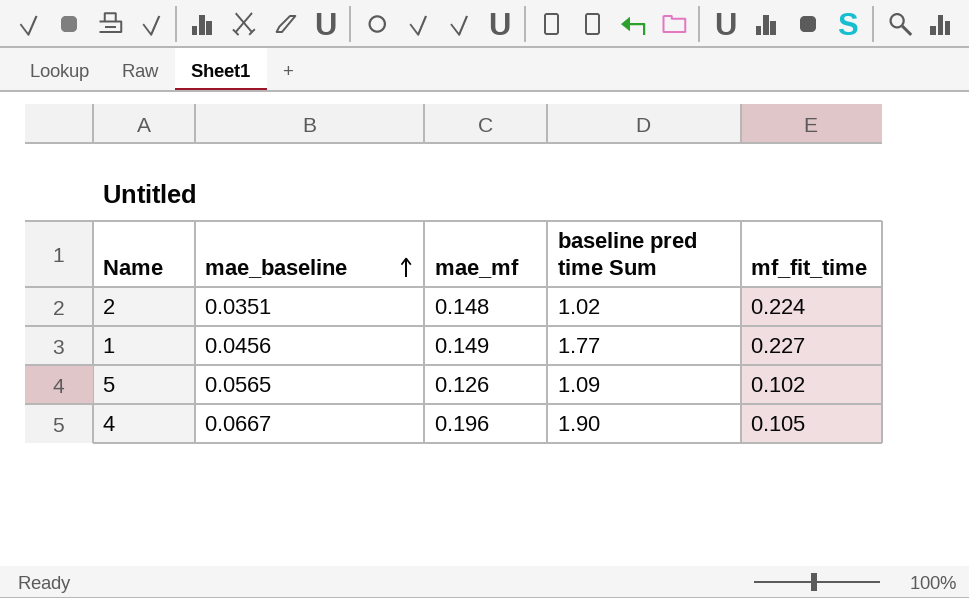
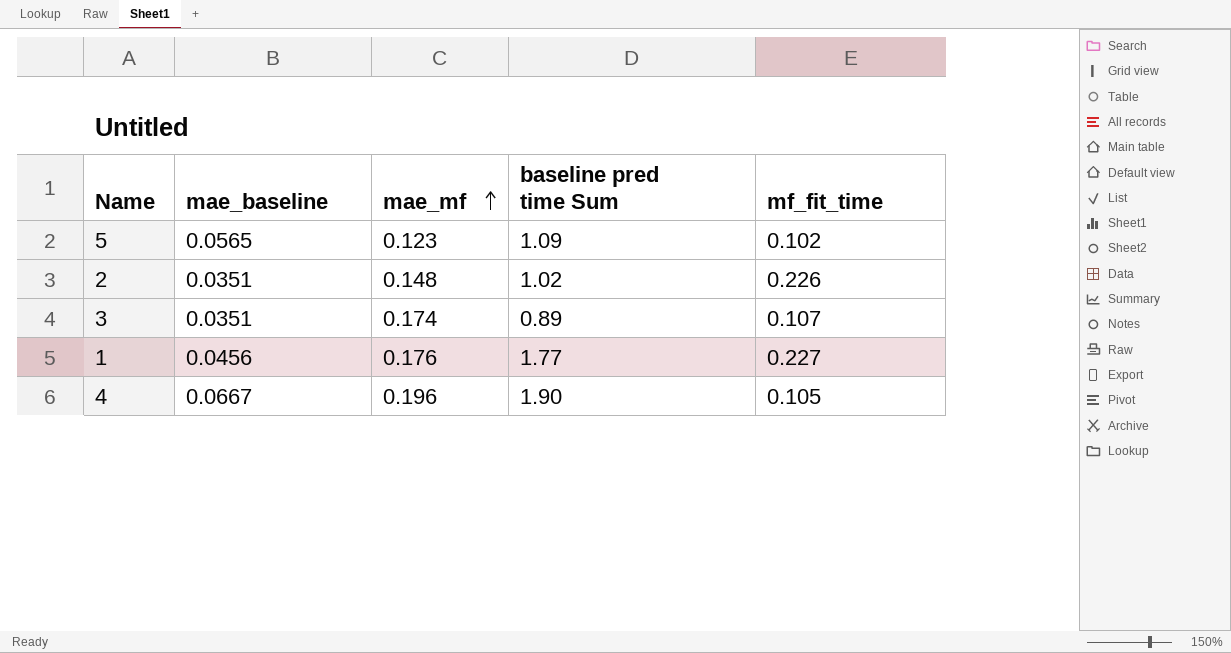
row order: mae_baseline ascending -> mae_mf ascending
5 | mae_mf: 0.126 -> 0.123
2 | mf_fit_time: 0.224 -> 0.226
row 3: none -> 0.0351 | 0.174 | 0.89 | 0.107
1 | mae_mf: 0.149 -> 0.176

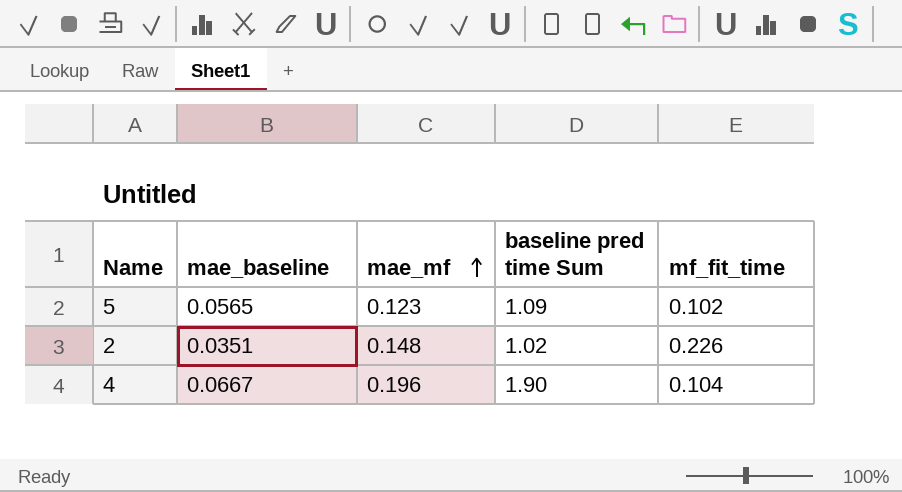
row 3: 0.0351 | 0.174 | 0.89 | 0.107 -> none
row 1: 0.0456 | 0.176 | 1.77 | 0.227 -> none
4 | mf_fit_time: 0.105 -> 0.104

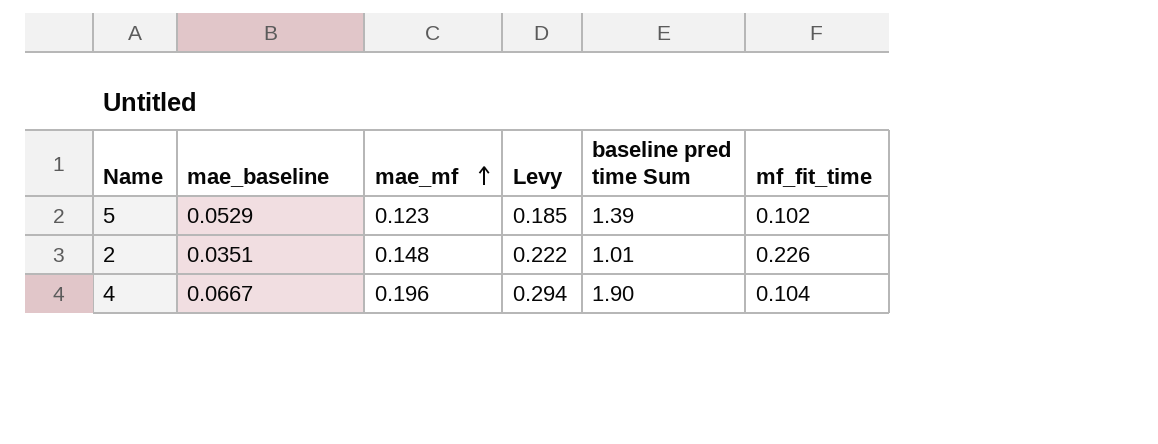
column Levy | formula: none -> [mae_mf] * 1.5
5 | mae_baseline: 0.0565 -> 0.0529
5 | baseline pred time Sum: 1.09 -> 1.39
2 | baseline pred time Sum: 1.02 -> 1.01

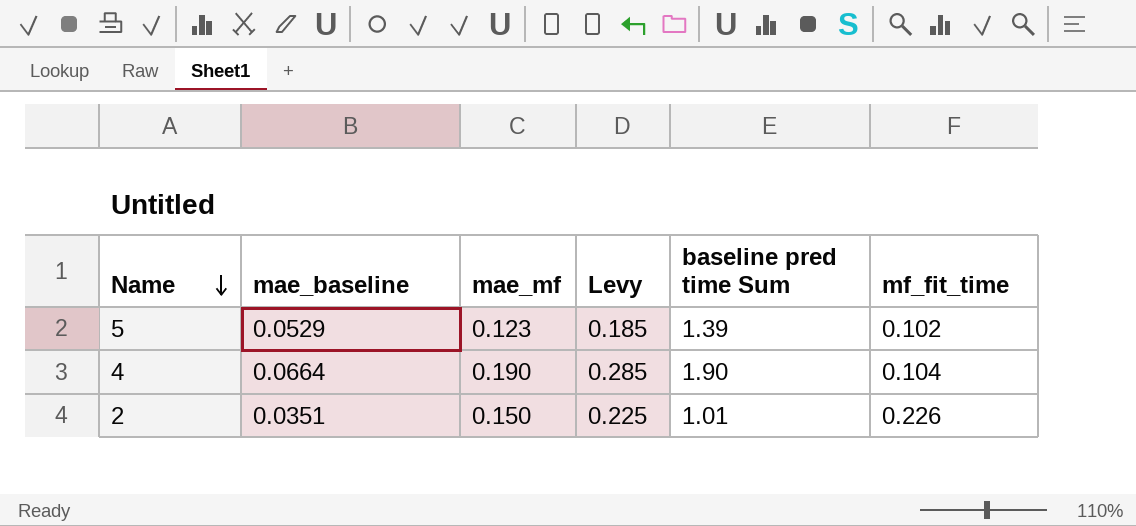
row order: mae_mf ascending -> Name descending
4 | mae_baseline: 0.0667 -> 0.0664
4 | mae_mf: 0.196 -> 0.190
4 | Levy: 0.294 -> 0.285
2 | mae_mf: 0.148 -> 0.150
2 | Levy: 0.222 -> 0.225

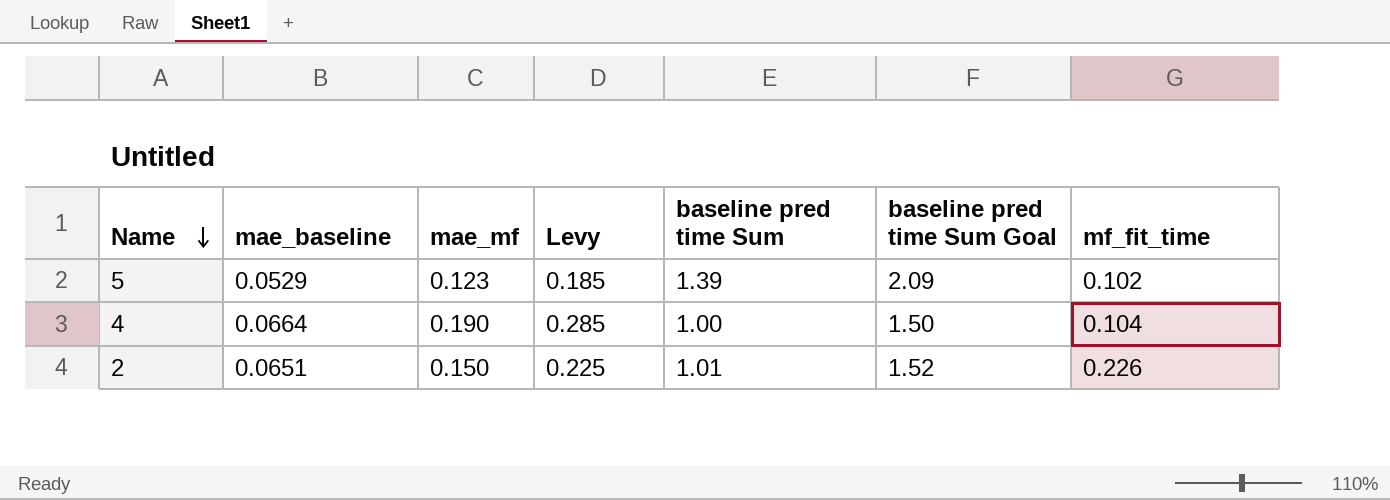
column baseline pred time Sum Goal | formula: none -> [baseline pred time Sum] * 1.5
4 | baseline pred time Sum: 1.90 -> 1.00
2 | mae_baseline: 0.0351 -> 0.0651

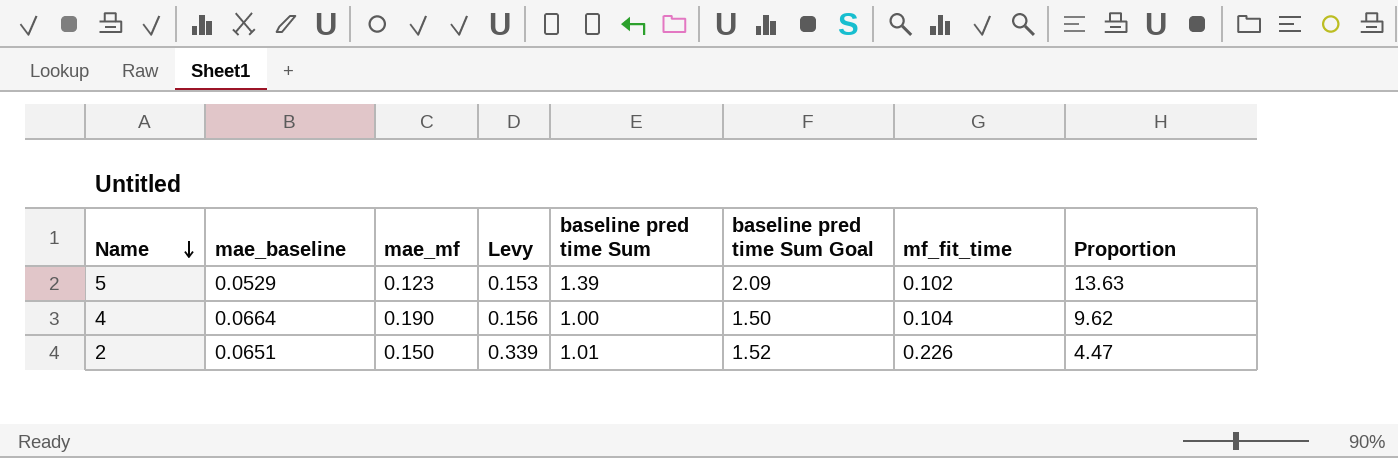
column Levy | formula: [mae_mf] * 1.5 -> [mf_fit_time] * 1.5
column Proportion | formula: none -> [baseline pred time Sum] / [mf_fit_time]

